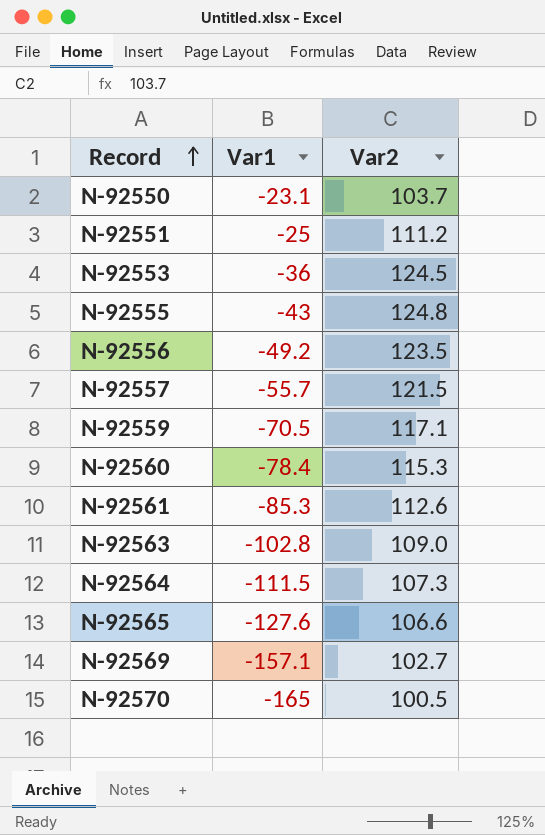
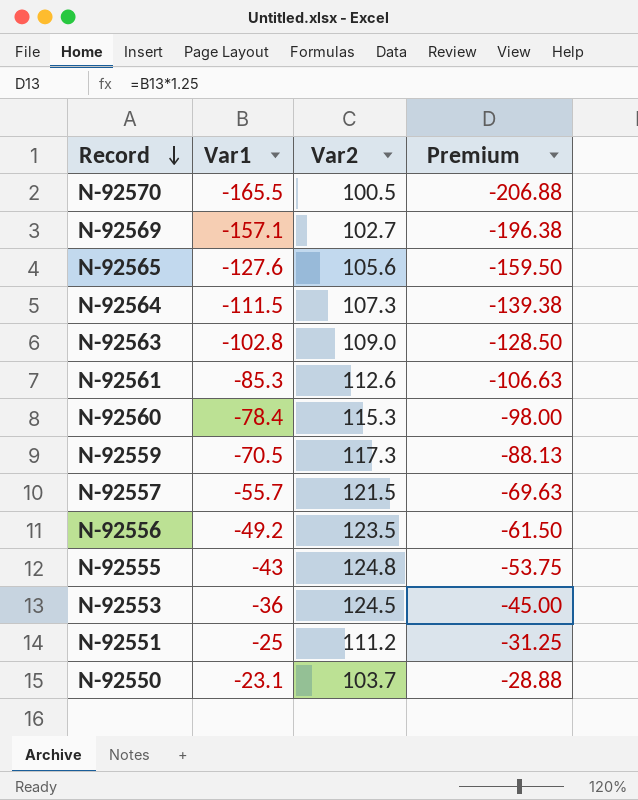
row order: Record ascending -> Record descending
column Premium | formula: none -> [Var1] * 1.25
N-92570 | Var1: -165 -> -165.5
N-92565 | Var2: 106.6 -> 105.6
N-92559 | Var2: 117.1 -> 117.3

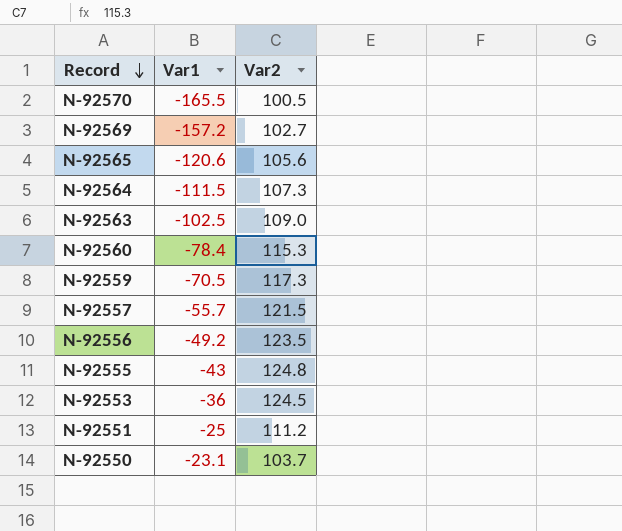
column Premium | formula: [Var1] * 1.25 -> none
row N-92561: -85.3 | 112.6 | -106.63 -> none
N-92569 | Var1: -157.1 -> -157.2
N-92565 | Var1: -127.6 -> -120.6
N-92563 | Var1: -102.8 -> -102.5

